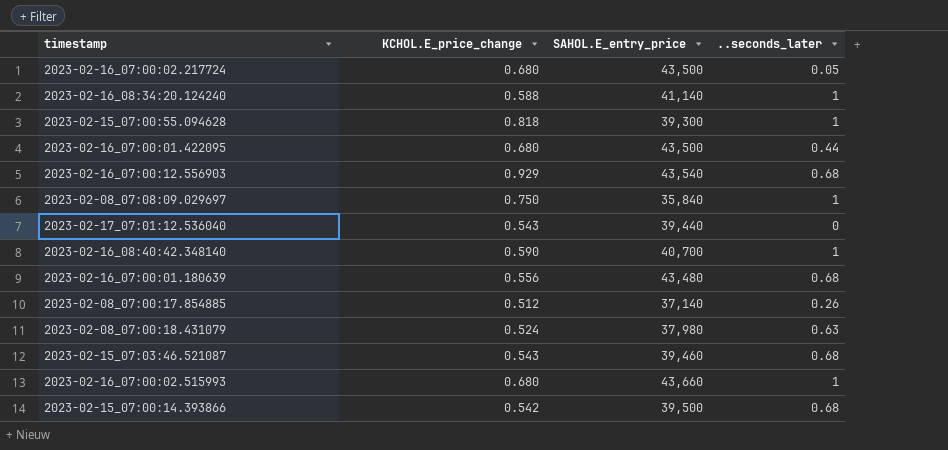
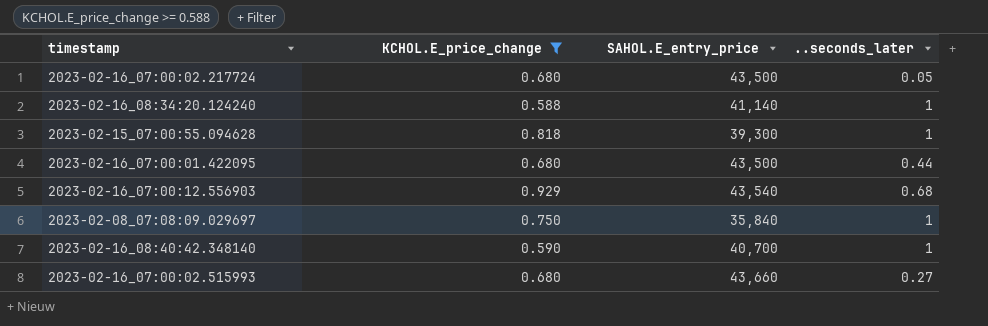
filter: none -> KCHOL.E_price_change >= 0.588
2023-02-16_07:00:02.515993 | ..seconds_later: 1 -> 0.27

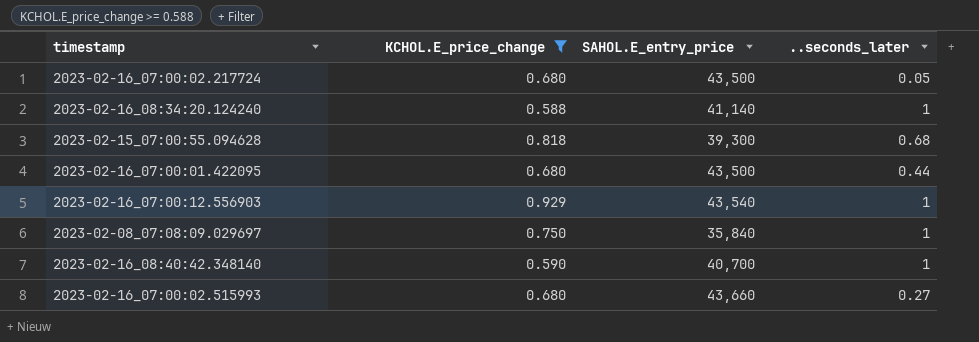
2023-02-15_07:00:55.094628 | ..seconds_later: 1 -> 0.68
2023-02-16_07:00:12.556903 | ..seconds_later: 0.68 -> 1

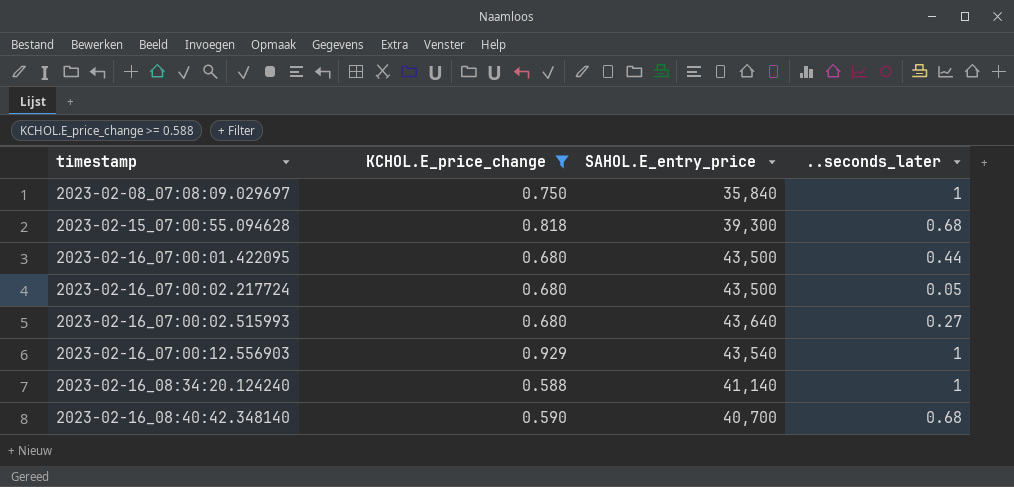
row order: none -> timestamp ascending
2023-02-16_07:00:02.515993 | SAHOL.E_entry_price: 43,660 -> 43,640
2023-02-16_08:40:42.348140 | ..seconds_later: 1 -> 0.68

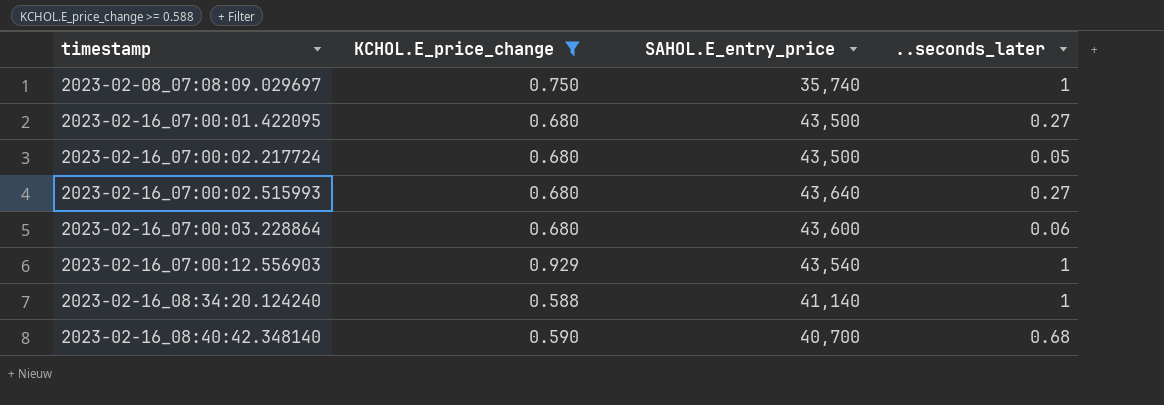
row 2023-02-15_07:00:55.094628: 0.818 | 39,300 | 0.68 -> none
2023-02-08_07:08:09.029697 | SAHOL.E_entry_price: 35,840 -> 35,740
2023-02-16_07:00:01.422095 | ..seconds_later: 0.44 -> 0.27
row 2023-02-16_07:00:03.228864: none -> 0.680 | 43,600 | 0.06

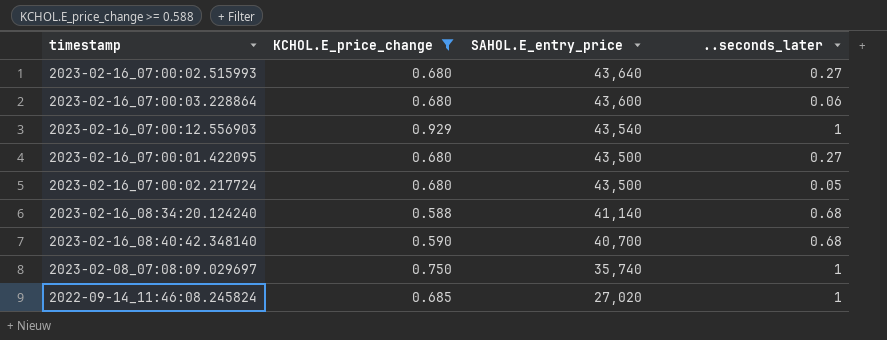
row order: timestamp ascending -> SAHOL.E_entry_price descending
2023-02-16_08:34:20.124240 | ..seconds_later: 1 -> 0.68
row 2022-09-14_11:46:08.245824: none -> 0.685 | 27,020 | 1

